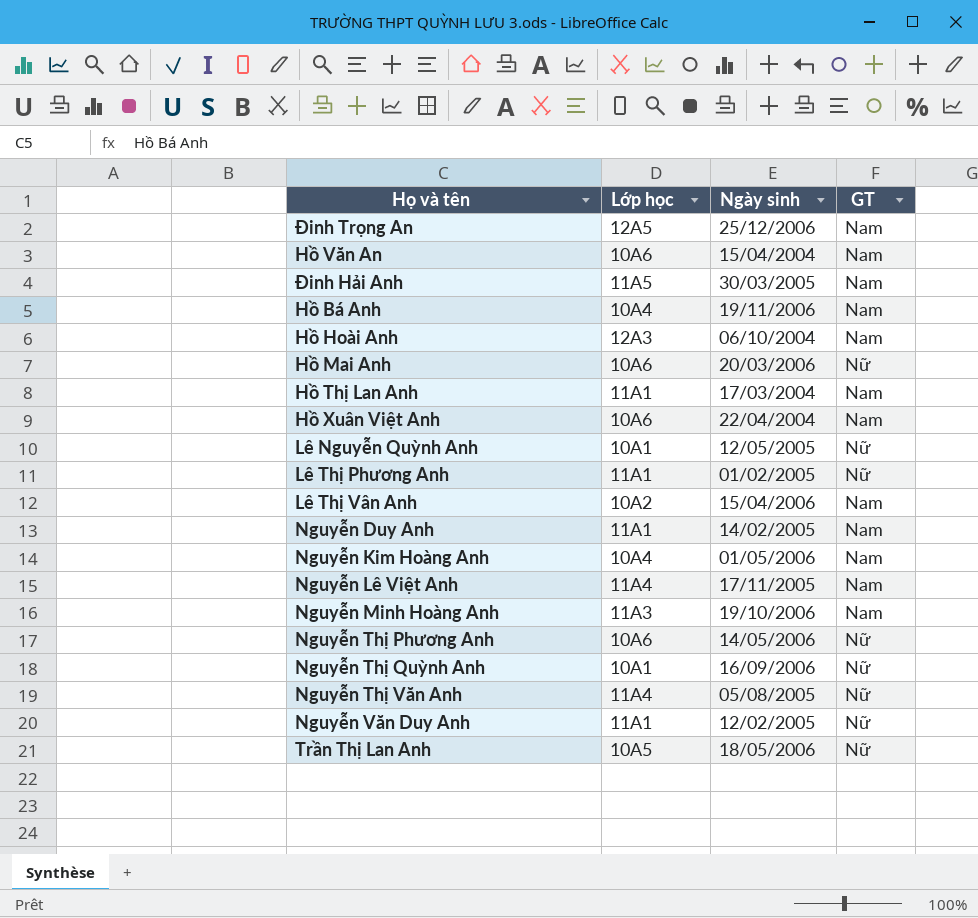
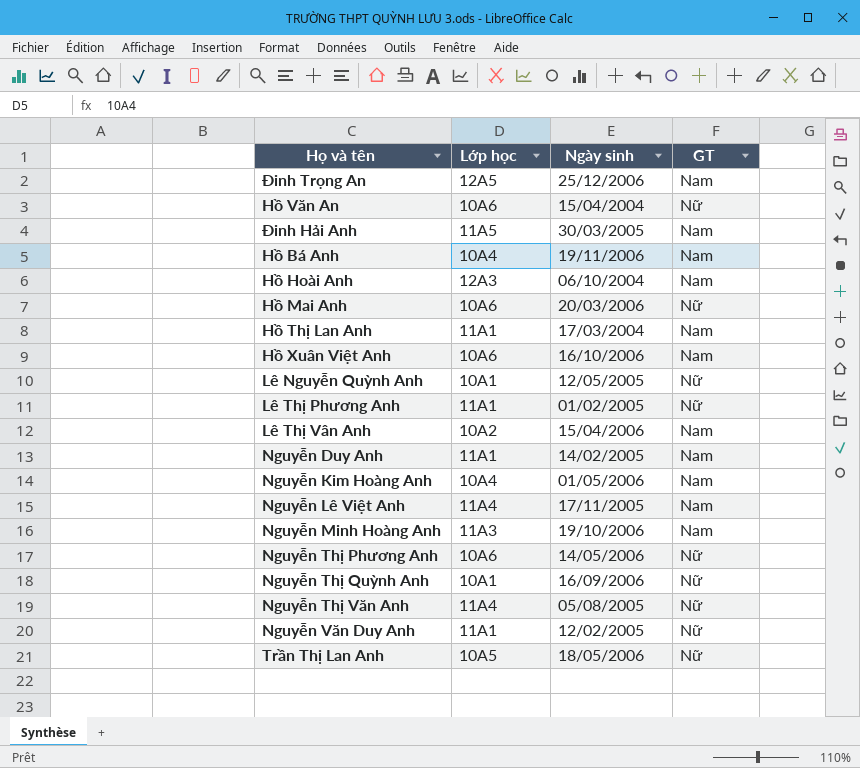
Hồ Văn An | GT: Nam -> Nữ
Hồ Xuân Việt Anh | Ngày sinh: 22/04/2004 -> 16/10/2006

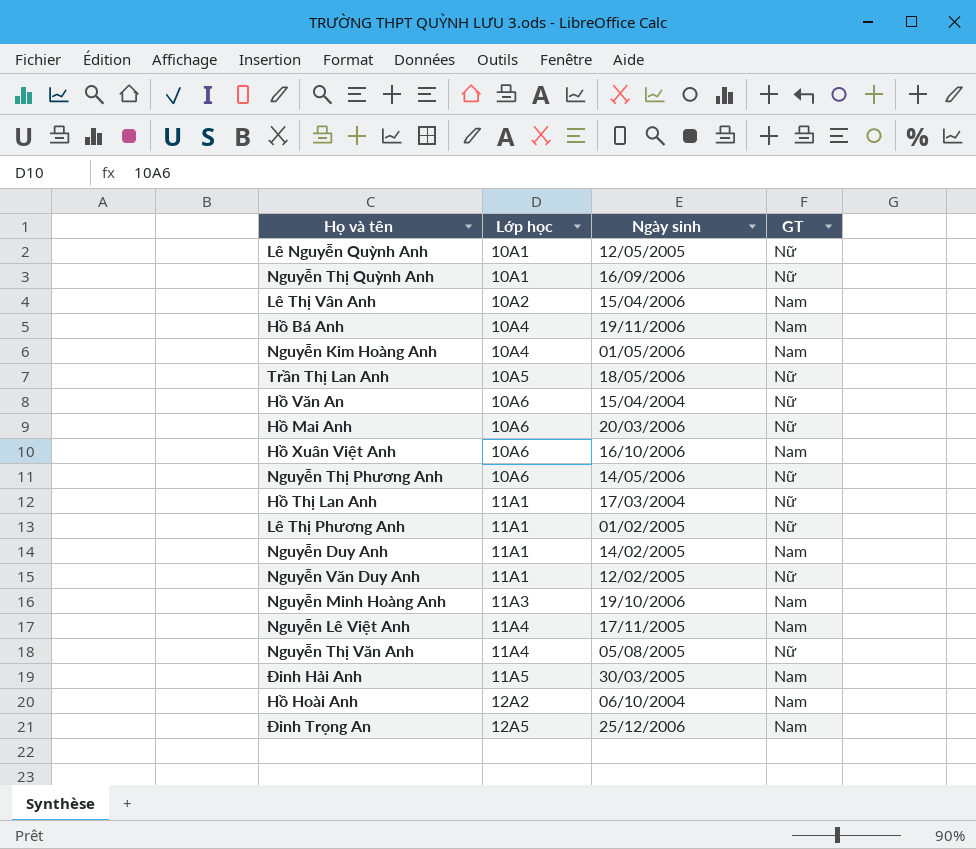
row order: none -> Lớp học ascending
Hồ Thị Lan Anh | GT: Nam -> Nữ
Hồ Hoài Anh | Lớp học: 12A3 -> 12A2

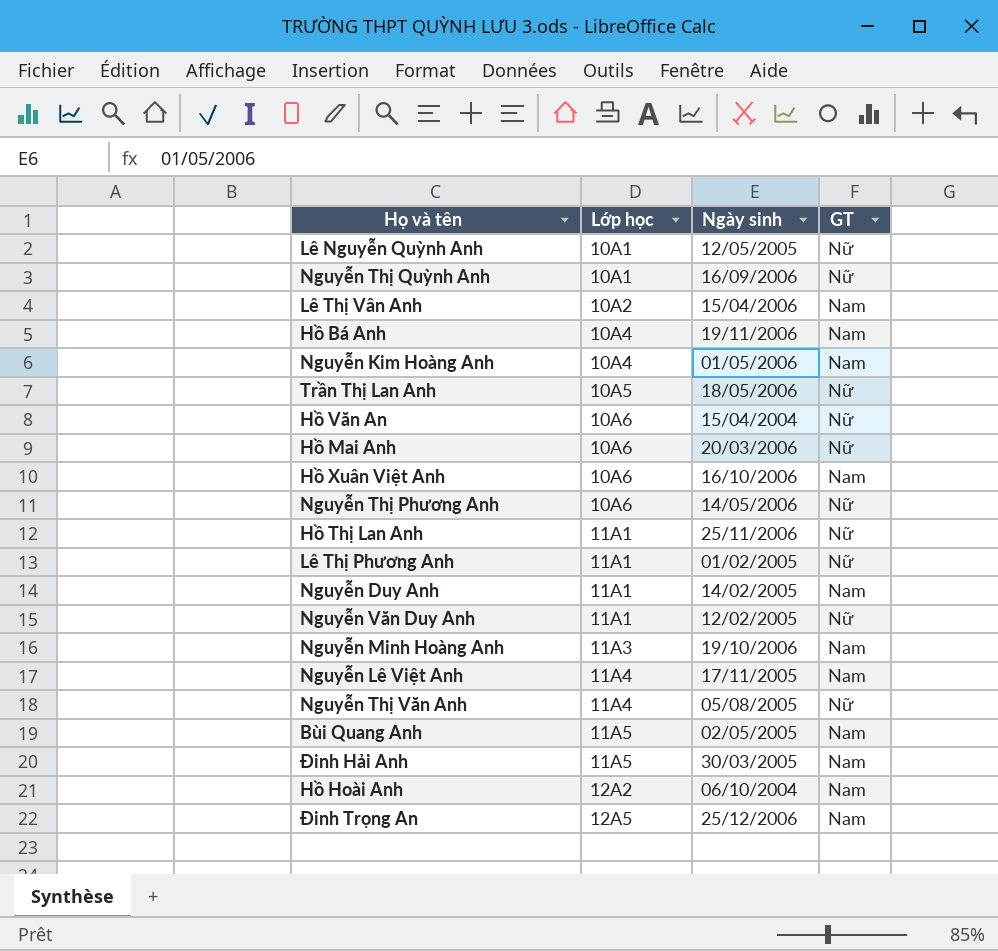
Hồ Thị Lan Anh | Ngày sinh: 17/03/2004 -> 25/11/2006
row Bùi Quang Anh: none -> 11A5 | 02/05/2005 | Nam

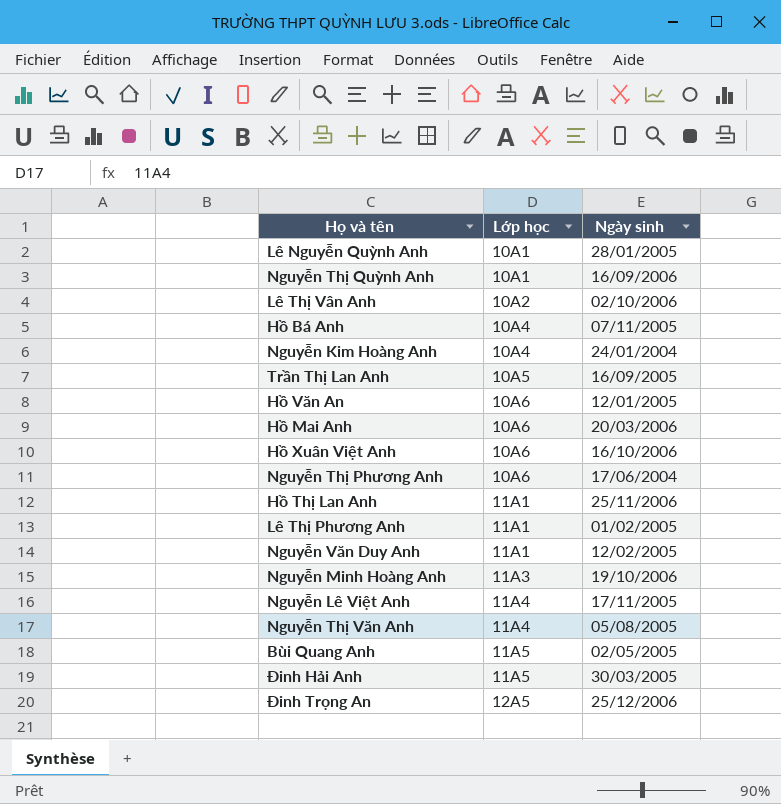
column GT | position: 4 -> none
row Nguyễn Duy Anh: 11A1 | 14/02/2005 | Nam -> none
row Hồ Hoài Anh: 12A2 | 06/10/2004 | Nam -> none
Lê Nguyễn Quỳnh Anh | Ngày sinh: 12/05/2005 -> 28/01/2005
Lê Thị Vân Anh | Ngày sinh: 15/04/2006 -> 02/10/2006
Hồ Bá Anh | Ngày sinh: 19/11/2006 -> 07/11/2005
Nguyễn Kim Hoàng Anh | Ngày sinh: 01/05/2006 -> 24/01/2004
Trần Thị Lan Anh | Ngày sinh: 18/05/2006 -> 16/09/2005
Hồ Văn An | Ngày sinh: 15/04/2004 -> 12/01/2005
Nguyễn Thị Phương Anh | Ngày sinh: 14/05/2006 -> 17/06/2004

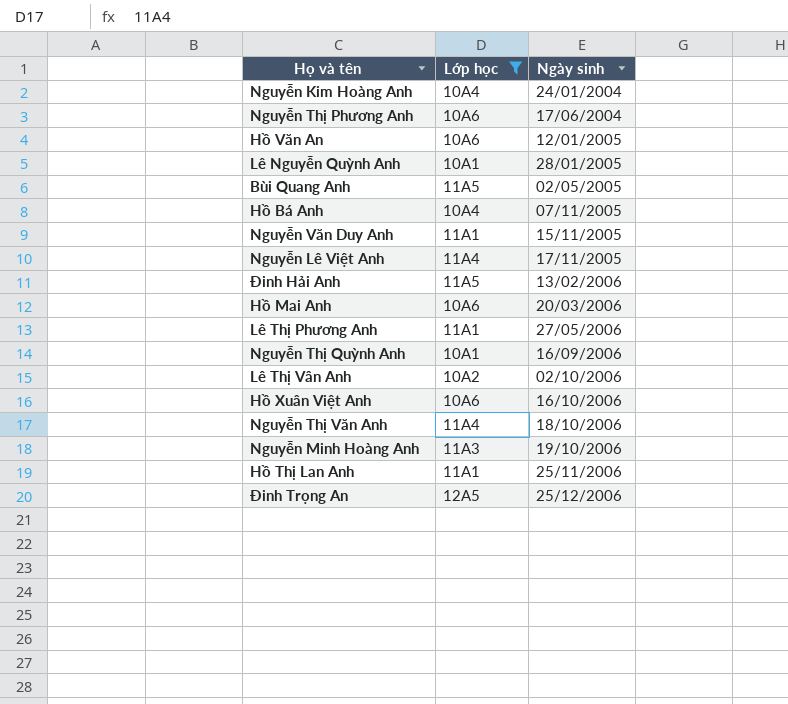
filter: none -> Lớp học != 10A5
row order: Lớp học ascending -> Ngày sinh ascending
Nguyễn Văn Duy Anh | Ngày sinh: 12/02/2005 -> 15/11/2005
Đinh Hải Anh | Ngày sinh: 30/03/2005 -> 13/02/2006
Lê Thị Phương Anh | Ngày sinh: 01/02/2005 -> 27/05/2006
Nguyễn Thị Văn Anh | Ngày sinh: 05/08/2005 -> 18/10/2006

